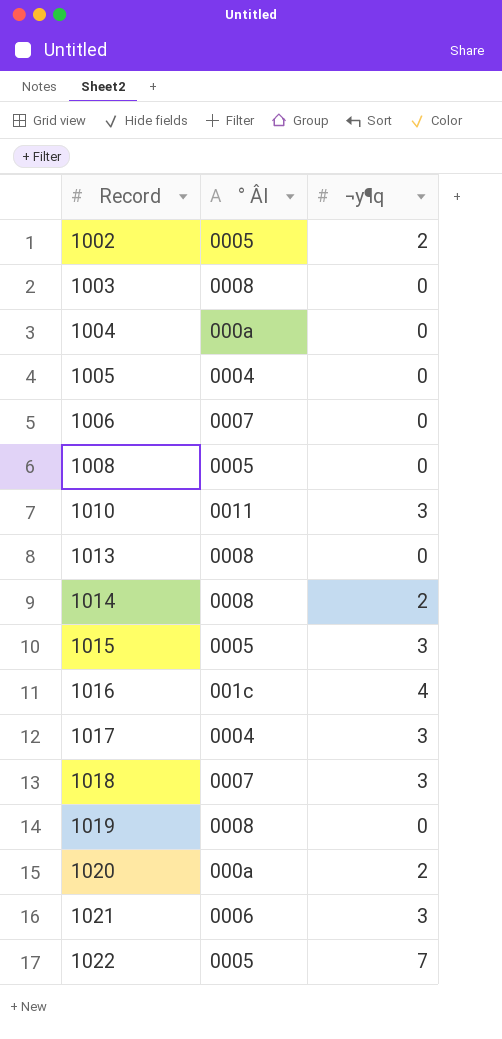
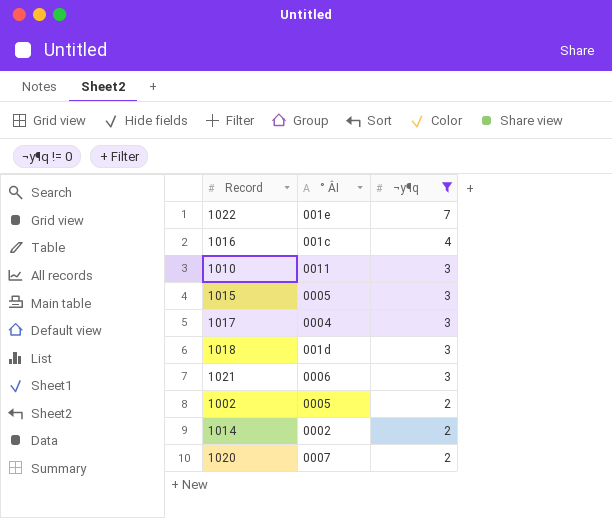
filter: none -> ¬y¶q != 0
row order: Record ascending -> ¬y¶q descending
1022 | ° ÂI: 0005 -> 001e
1018 | ° ÂI: 0007 -> 001d
1014 | ° ÂI: 0008 -> 0002
1020 | ° ÂI: 000a -> 0007

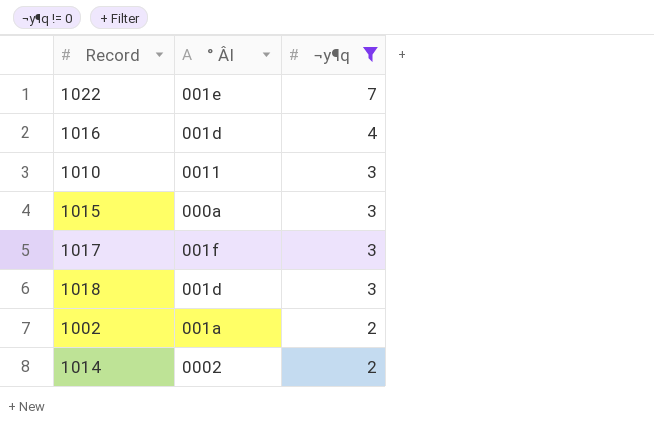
row 1021: 0006 | 3 -> none
row 1020: 0007 | 2 -> none
1016 | ° ÂI: 001c -> 001d
1015 | ° ÂI: 0005 -> 000a
1017 | ° ÂI: 0004 -> 001f
1002 | ° ÂI: 0005 -> 001a

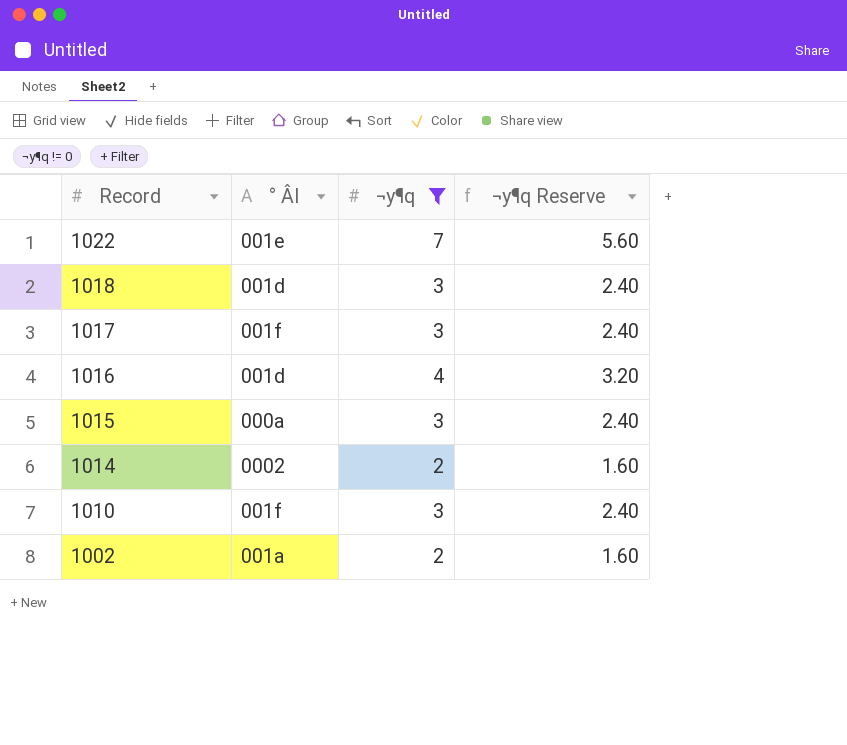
row order: ¬y¶q descending -> Record descending
column ¬y¶q Reserve | formula: none -> [¬y¶q] * 0.8
1010 | ° ÂI: 0011 -> 001f

